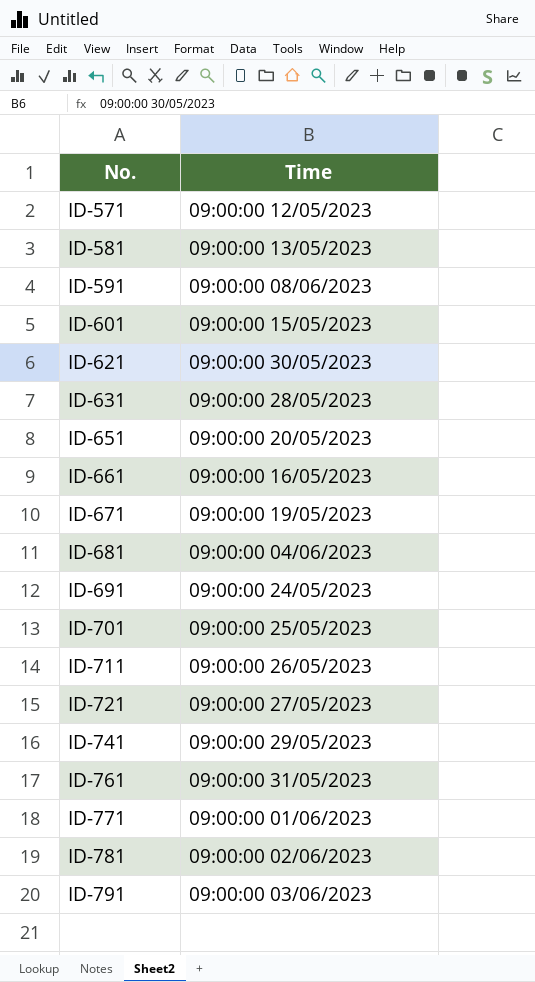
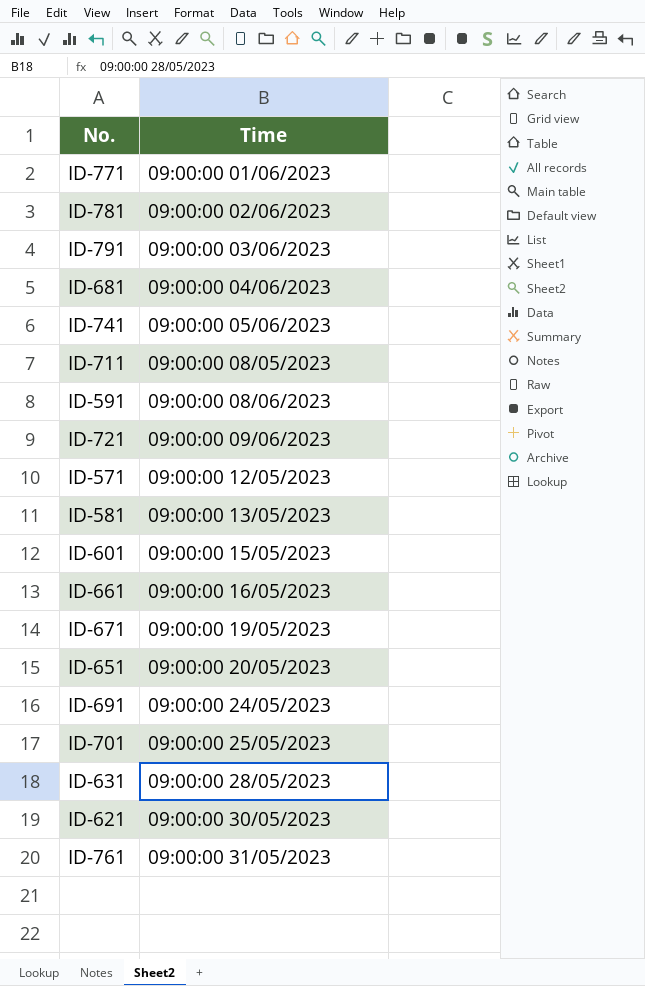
row order: No. ascending -> Time ascending
ID-741 | Time: 09:00:00 29/05/2023 -> 09:00:00 05/06/2023
ID-711 | Time: 09:00:00 26/05/2023 -> 09:00:00 08/05/2023
ID-721 | Time: 09:00:00 27/05/2023 -> 09:00:00 09/06/2023

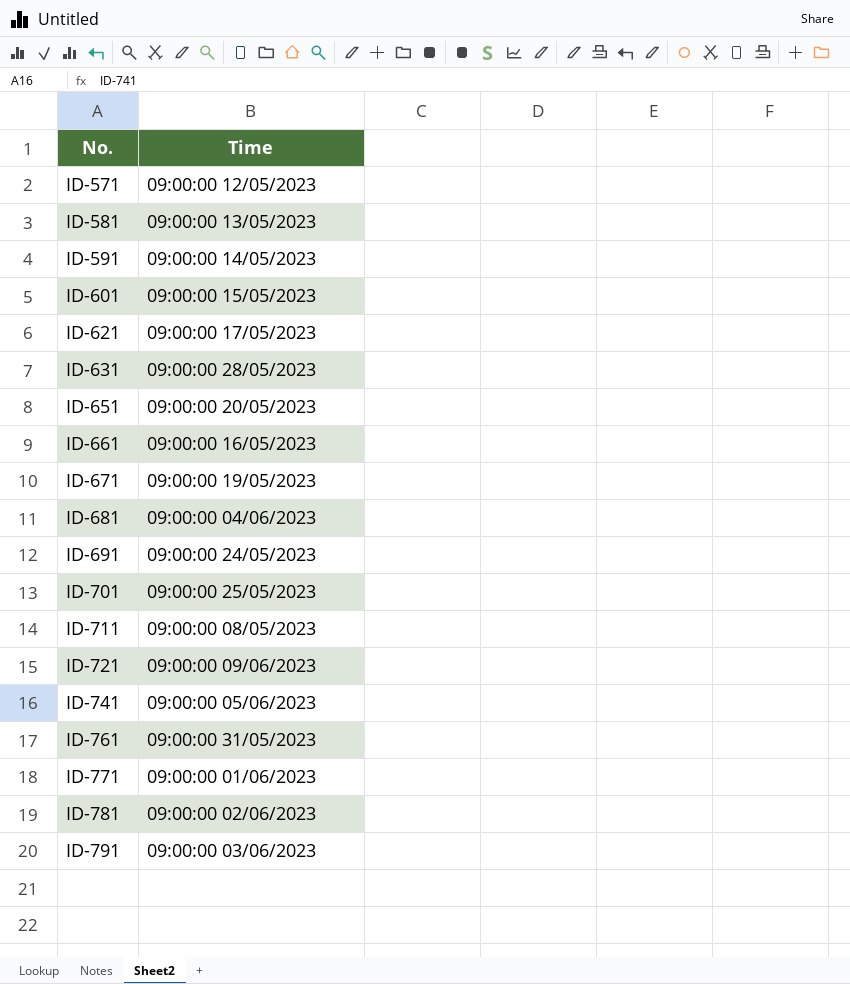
row order: Time ascending -> No. ascending
ID-591 | Time: 09:00:00 08/06/2023 -> 09:00:00 14/05/2023
ID-621 | Time: 09:00:00 30/05/2023 -> 09:00:00 17/05/2023

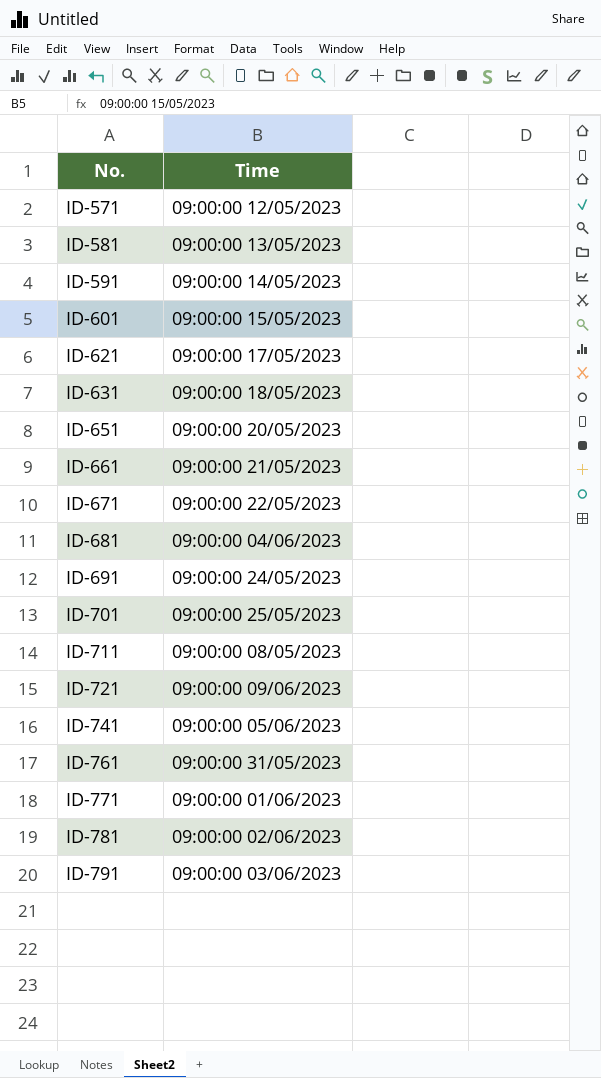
ID-631 | Time: 09:00:00 28/05/2023 -> 09:00:00 18/05/2023
ID-661 | Time: 09:00:00 16/05/2023 -> 09:00:00 21/05/2023
ID-671 | Time: 09:00:00 19/05/2023 -> 09:00:00 22/05/2023

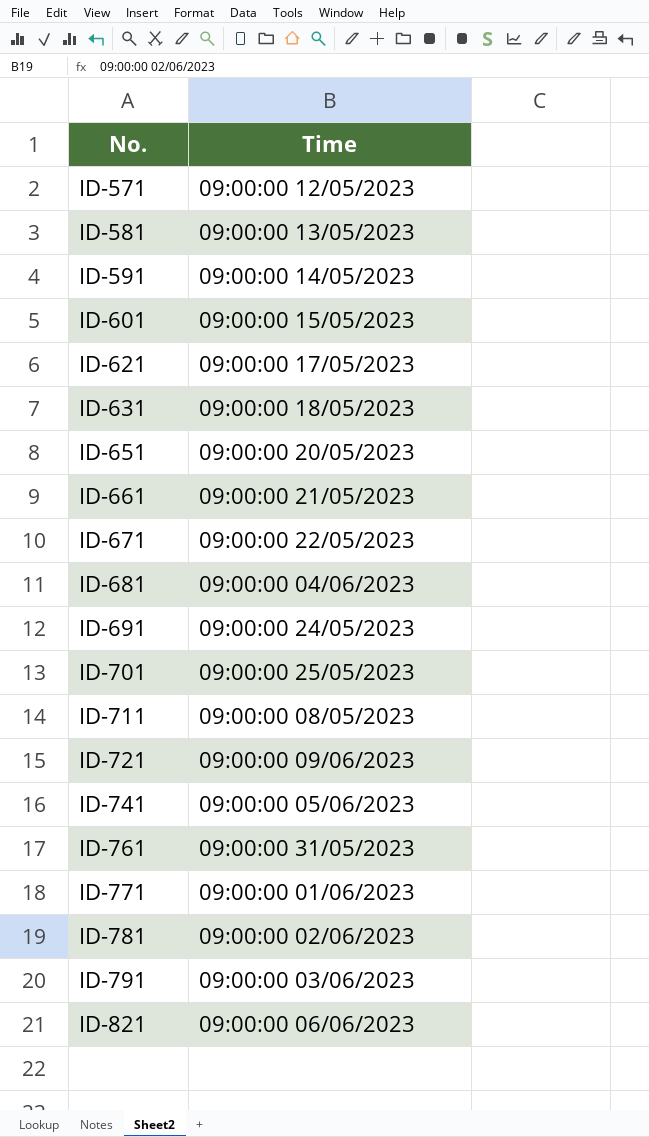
row ID-821: none -> 09:00:00 06/06/2023

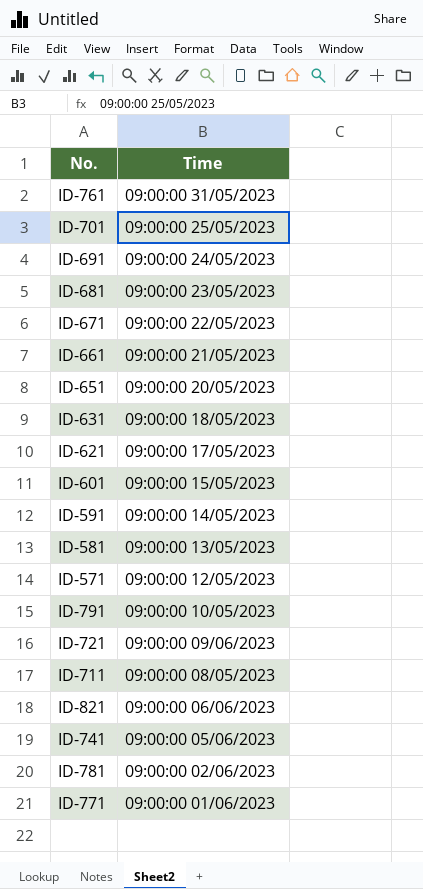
row order: No. ascending -> Time descending
ID-681 | Time: 09:00:00 04/06/2023 -> 09:00:00 23/05/2023
ID-791 | Time: 09:00:00 03/06/2023 -> 09:00:00 10/05/2023

